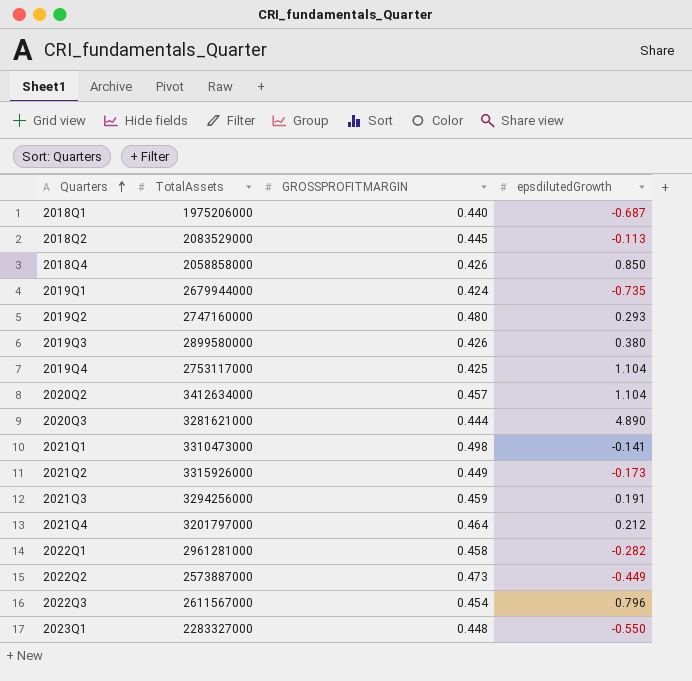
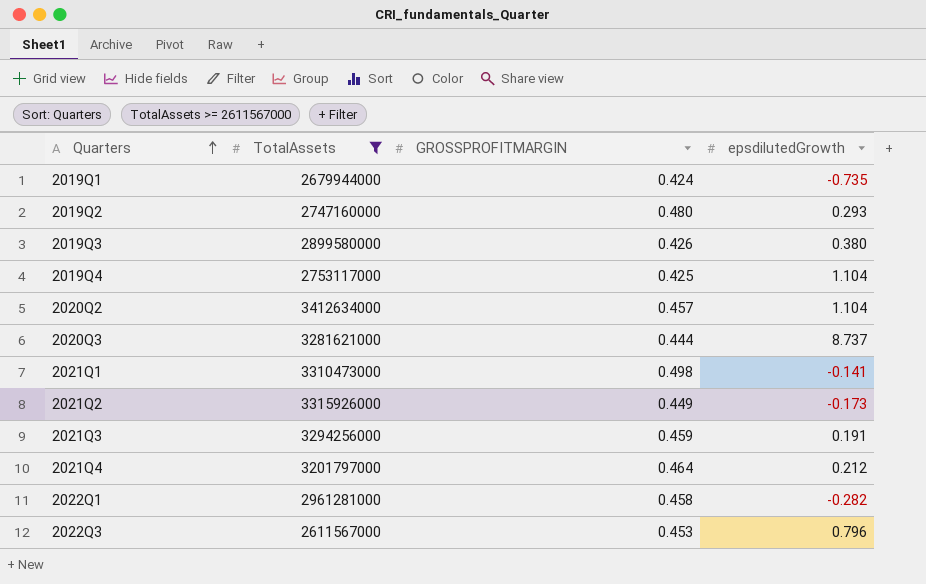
filter: none -> TotalAssets >= 2611567000
2020Q3 | epsdilutedGrowth: 4.890 -> 8.737
2022Q3 | GROSSPROFITMARGIN: 0.454 -> 0.453

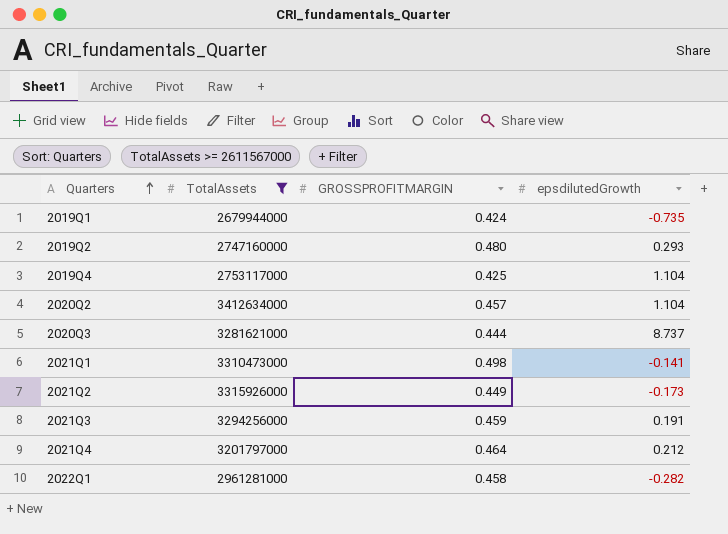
row 2019Q3: 2899580000 | 0.426 | 0.380 -> none
row 2022Q3: 2611567000 | 0.453 | 0.796 -> none

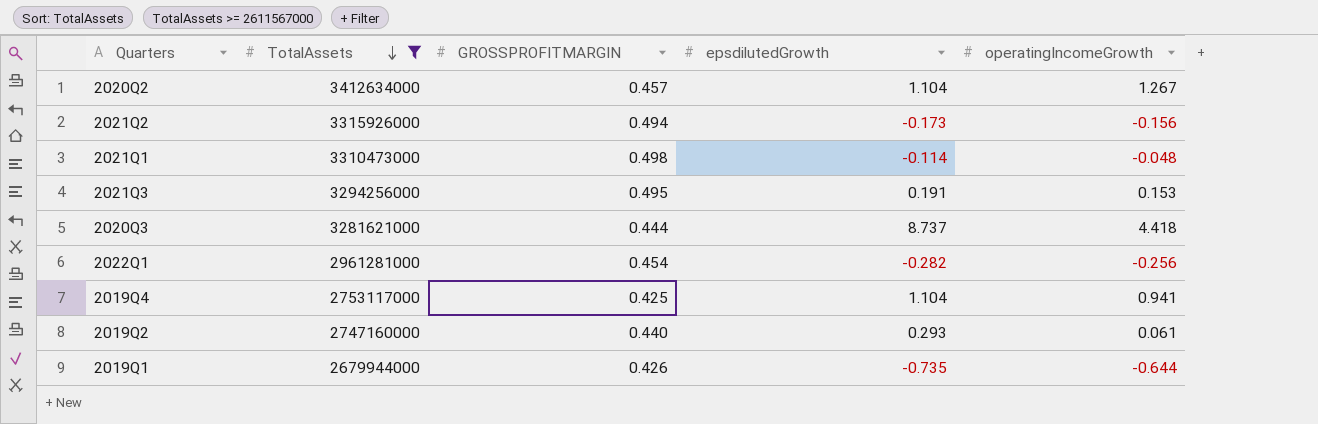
row order: Quarters ascending -> TotalAssets descending
column operatingIncomeGrowth | position: none -> 5
row 2021Q4: 3201797000 | 0.464 | 0.212 -> none
2021Q2 | GROSSPROFITMARGIN: 0.449 -> 0.494
2021Q1 | epsdilutedGrowth: -0.141 -> -0.114
2021Q3 | GROSSPROFITMARGIN: 0.459 -> 0.495
2022Q1 | GROSSPROFITMARGIN: 0.458 -> 0.454
2019Q2 | GROSSPROFITMARGIN: 0.480 -> 0.440
2019Q1 | GROSSPROFITMARGIN: 0.424 -> 0.426

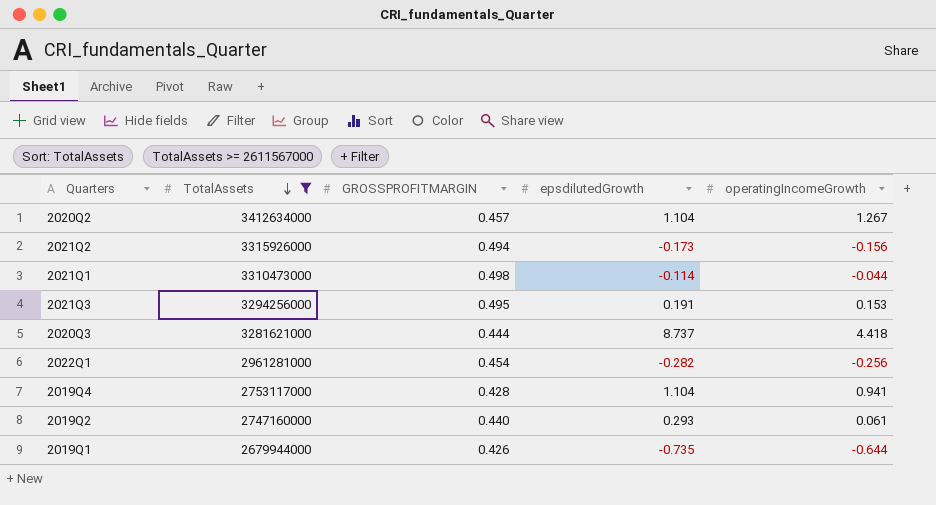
2021Q1 | operatingIncomeGrowth: -0.048 -> -0.044
2019Q4 | GROSSPROFITMARGIN: 0.425 -> 0.428

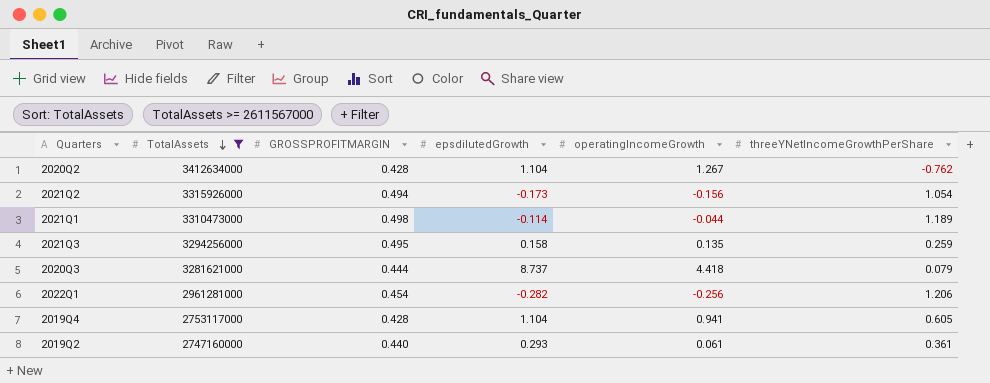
column threeYNetIncomeGrowthPerShare | position: none -> 6
row 2019Q1: 2679944000 | 0.426 | -0.735 | -0.644 -> none
2020Q2 | GROSSPROFITMARGIN: 0.457 -> 0.428
2021Q3 | epsdilutedGrowth: 0.191 -> 0.158
2021Q3 | operatingIncomeGrowth: 0.153 -> 0.135

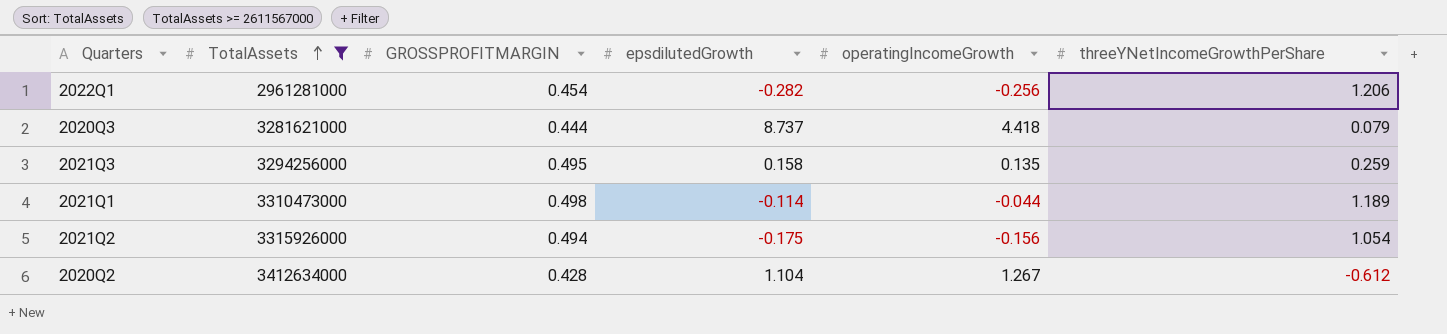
row order: TotalAssets descending -> TotalAssets ascending
row 2019Q4: 2753117000 | 0.428 | 1.104 | 0.941 | 0.605 -> none
row 2019Q2: 2747160000 | 0.440 | 0.293 | 0.061 | 0.361 -> none
2021Q2 | epsdilutedGrowth: -0.173 -> -0.175
2020Q2 | threeYNetIncomeGrowthPerShare: -0.762 -> -0.612

